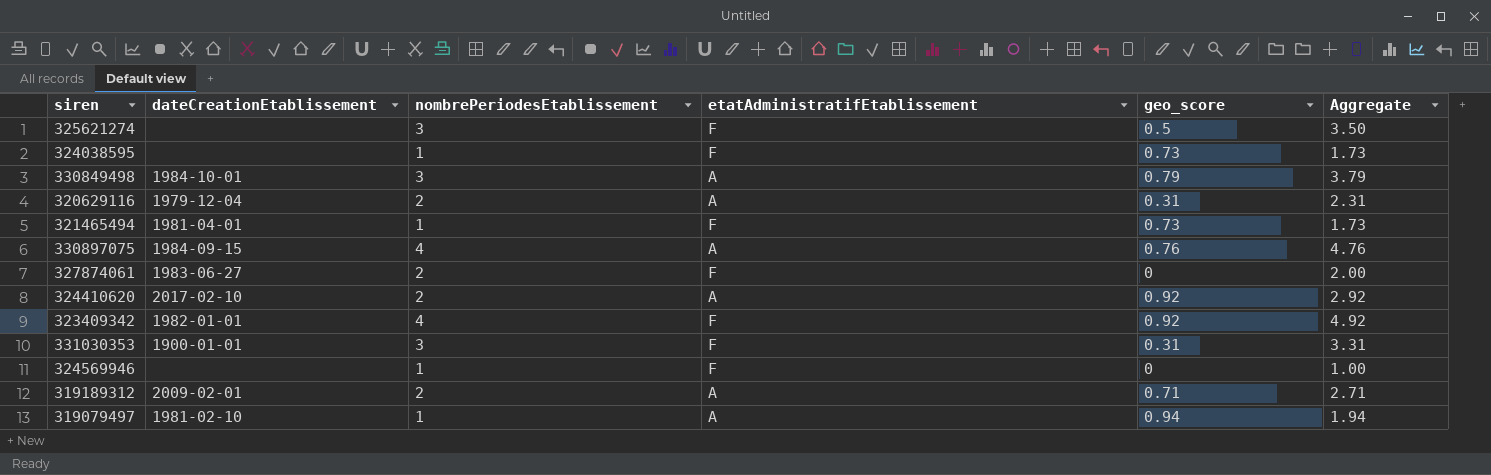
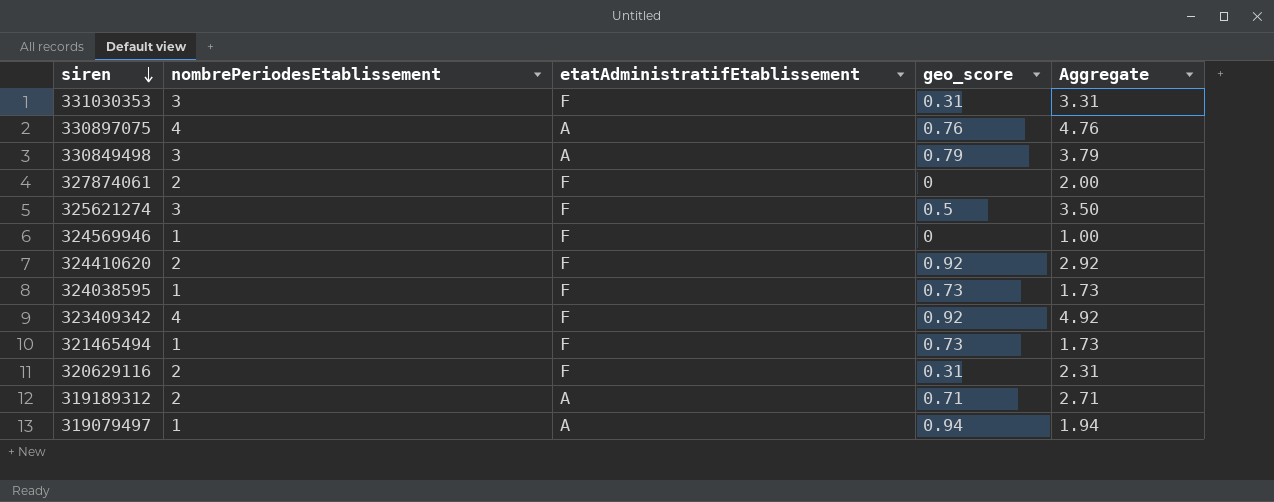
row order: none -> siren descending
column dateCreationEtablissement | position: 2 -> none
324410620 | etatAdministratifEtablissement: A -> F
320629116 | etatAdministratifEtablissement: A -> F

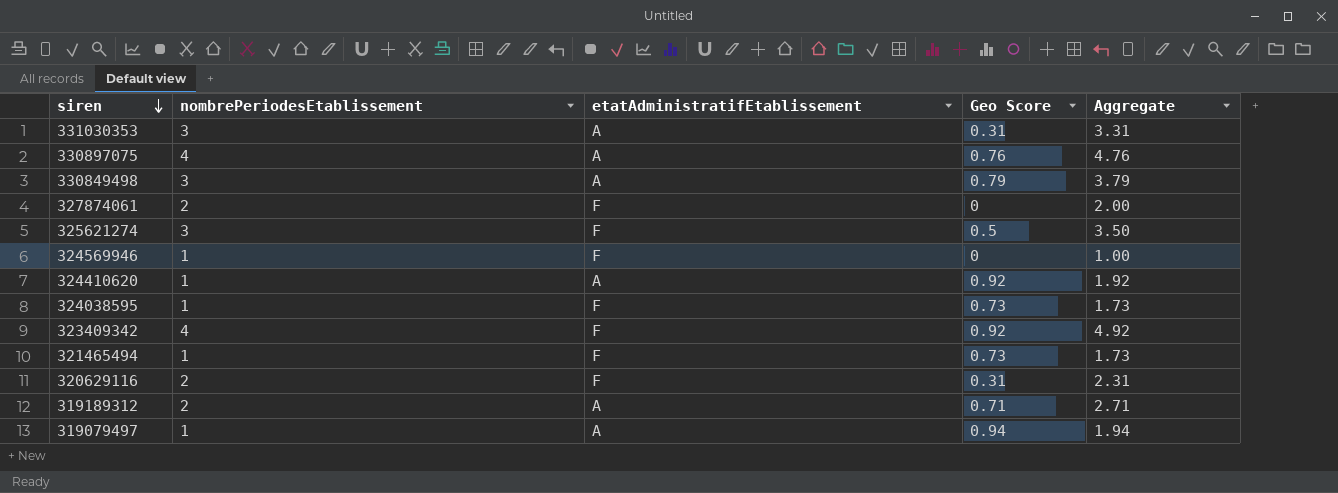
column name: geo_score -> Geo Score
331030353 | etatAdministratifEtablissement: F -> A
324410620 | nombrePeriodesEtablissement: 2 -> 1
324410620 | etatAdministratifEtablissement: F -> A
324410620 | Aggregate: 2.92 -> 1.92

